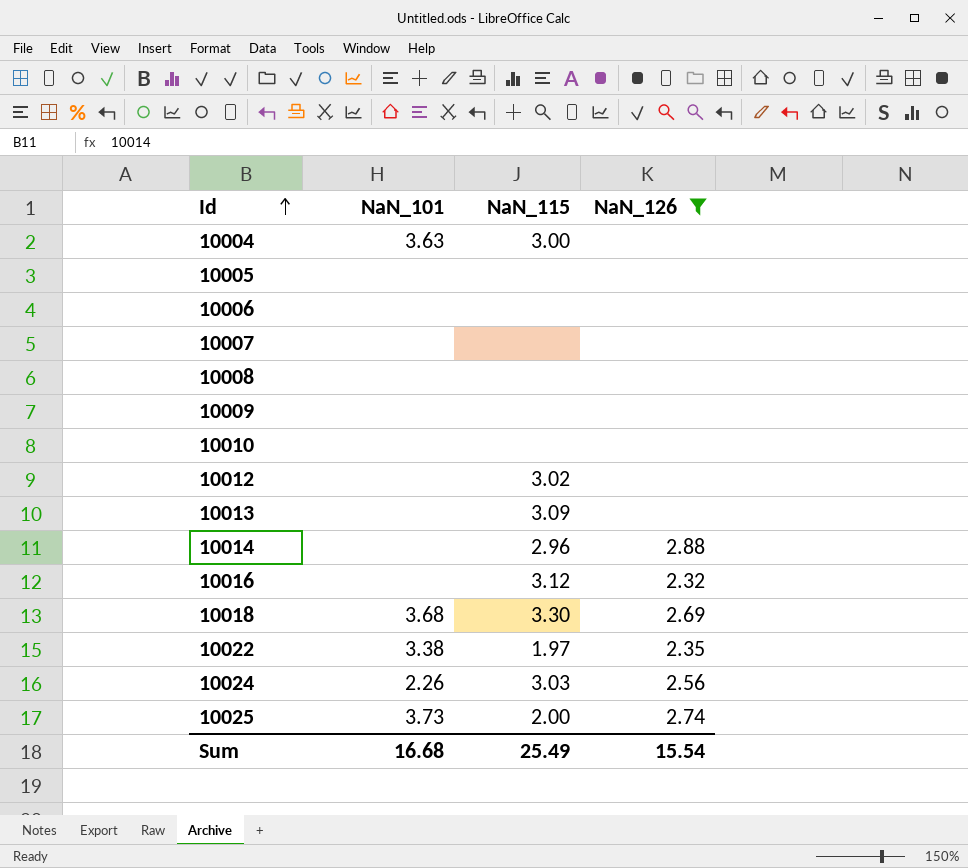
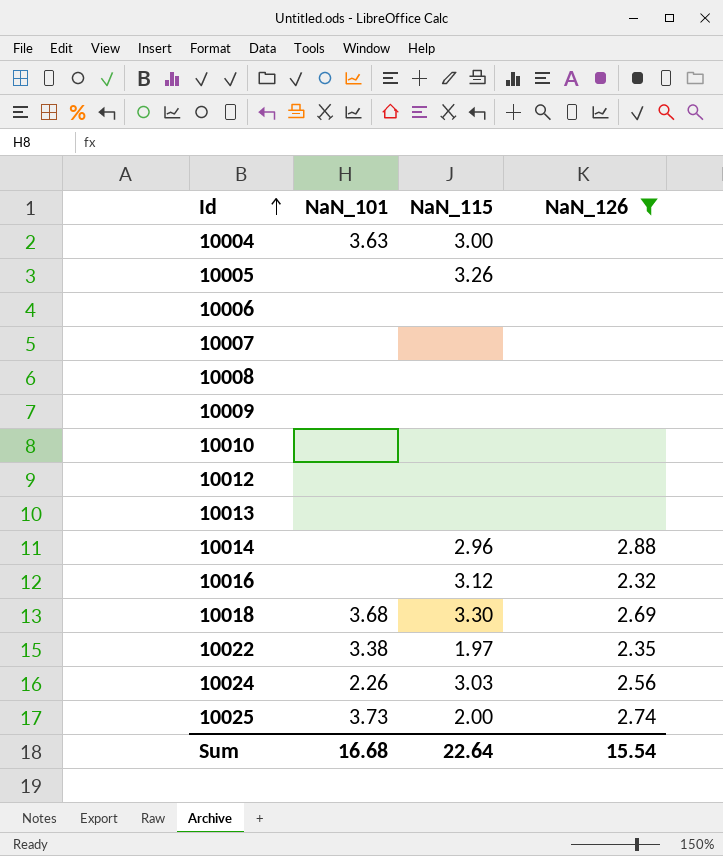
10005 | NaN_115: none -> 3.26
10012 | NaN_115: 3.02 -> none
10013 | NaN_115: 3.09 -> none
Sum | NaN_115: 25.49 -> 22.64

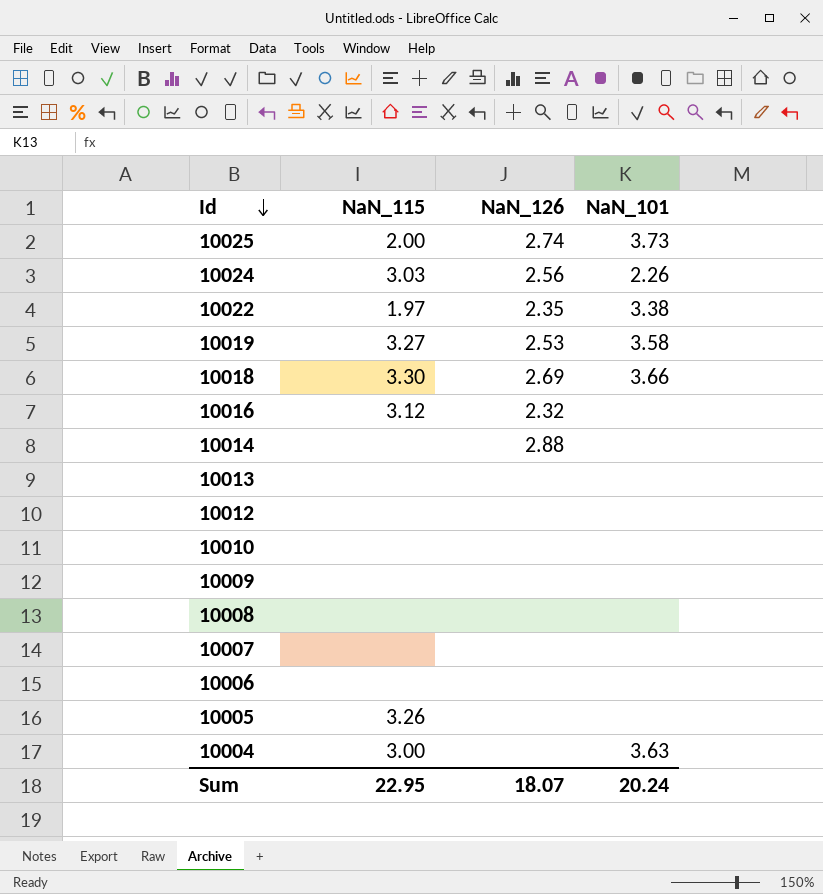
filter: NaN_126 != 2.53 -> none
row order: Id ascending -> Id descending
column NaN_101 | position: 2 -> 4
10018 | NaN_101: 3.68 -> 3.66
10014 | NaN_115: 2.96 -> none
Sum | NaN_115: 22.64 -> 22.95
Sum | NaN_126: 15.54 -> 18.07
Sum | NaN_101: 16.68 -> 20.24

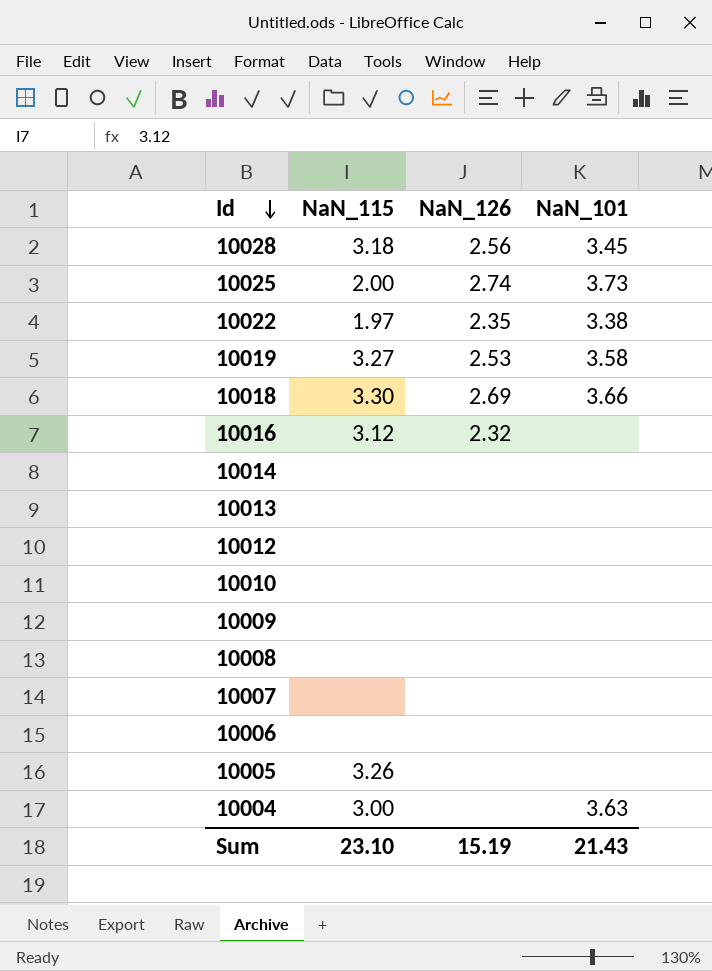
row 10024: 3.03 | 2.56 | 2.26 -> none
row 10028: none -> 3.18 | 2.56 | 3.45
10014 | NaN_126: 2.88 -> none
Sum | NaN_115: 22.95 -> 23.10
Sum | NaN_126: 18.07 -> 15.19
Sum | NaN_101: 20.24 -> 21.43

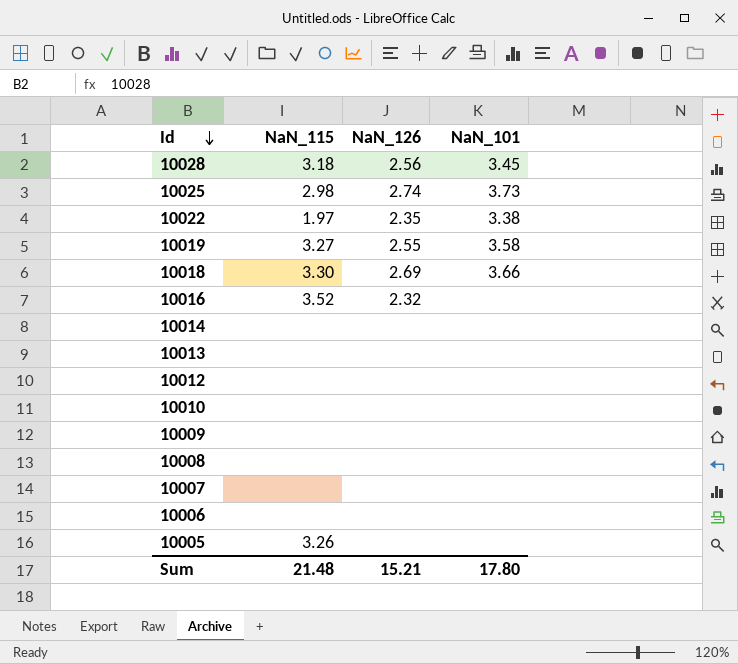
row 10004: 3.00 | none | 3.63 -> none
10025 | NaN_115: 2.00 -> 2.98
10019 | NaN_126: 2.53 -> 2.55
10016 | NaN_115: 3.12 -> 3.52
Sum | NaN_115: 23.10 -> 21.48
Sum | NaN_126: 15.19 -> 15.21
Sum | NaN_101: 21.43 -> 17.80

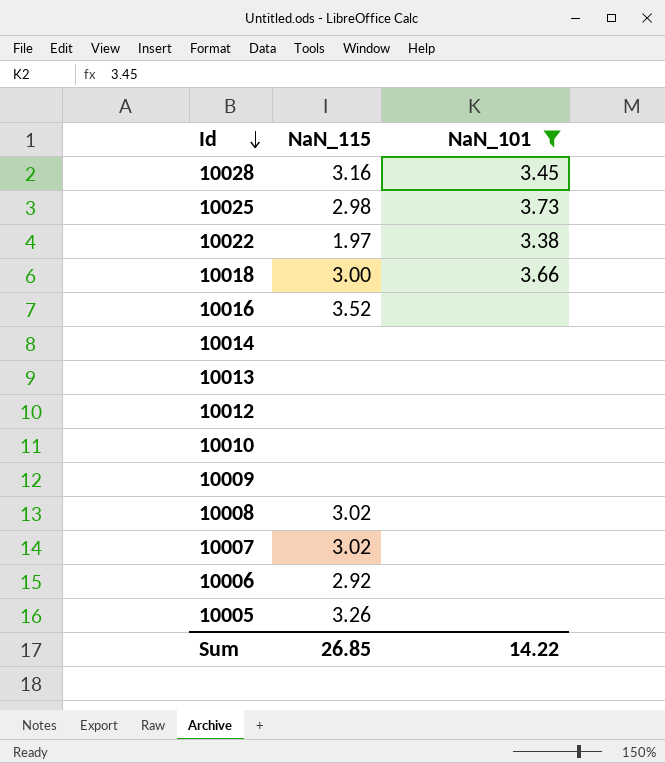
filter: none -> NaN_101 != 3.58
column NaN_126 | position: 3 -> none
10028 | NaN_115: 3.18 -> 3.16
10018 | NaN_115: 3.30 -> 3.00
10008 | NaN_115: none -> 3.02
10007 | NaN_115: none -> 3.02
10006 | NaN_115: none -> 2.92
Sum | NaN_115: 21.48 -> 26.85
Sum | NaN_101: 17.80 -> 14.22

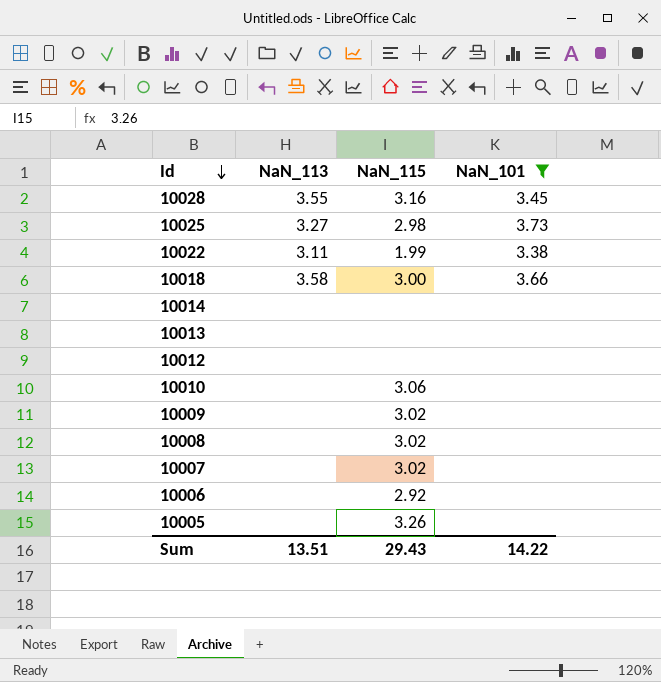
column NaN_113 | position: none -> 2
row 10016: 3.52 | none -> none
10022 | NaN_115: 1.97 -> 1.99
10010 | NaN_115: none -> 3.06
10009 | NaN_115: none -> 3.02
Sum | NaN_115: 26.85 -> 29.43

